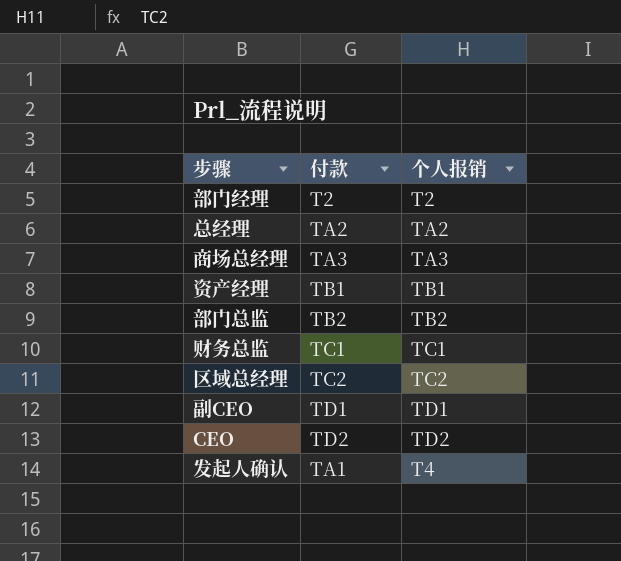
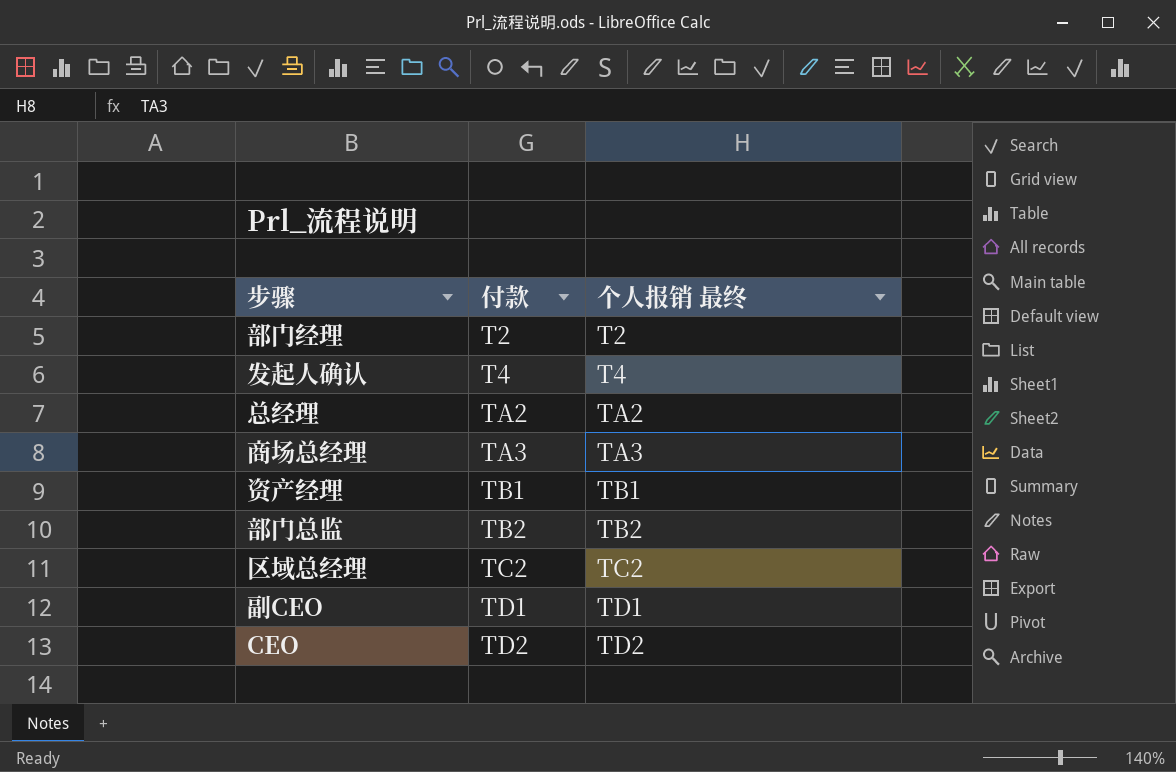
row order: none -> 付款 ascending
column name: 个人报销 -> 个人报销 最终
row 财务总监: TC1 | TC1 -> none
发起人确认 | 付款: TA1 -> T4

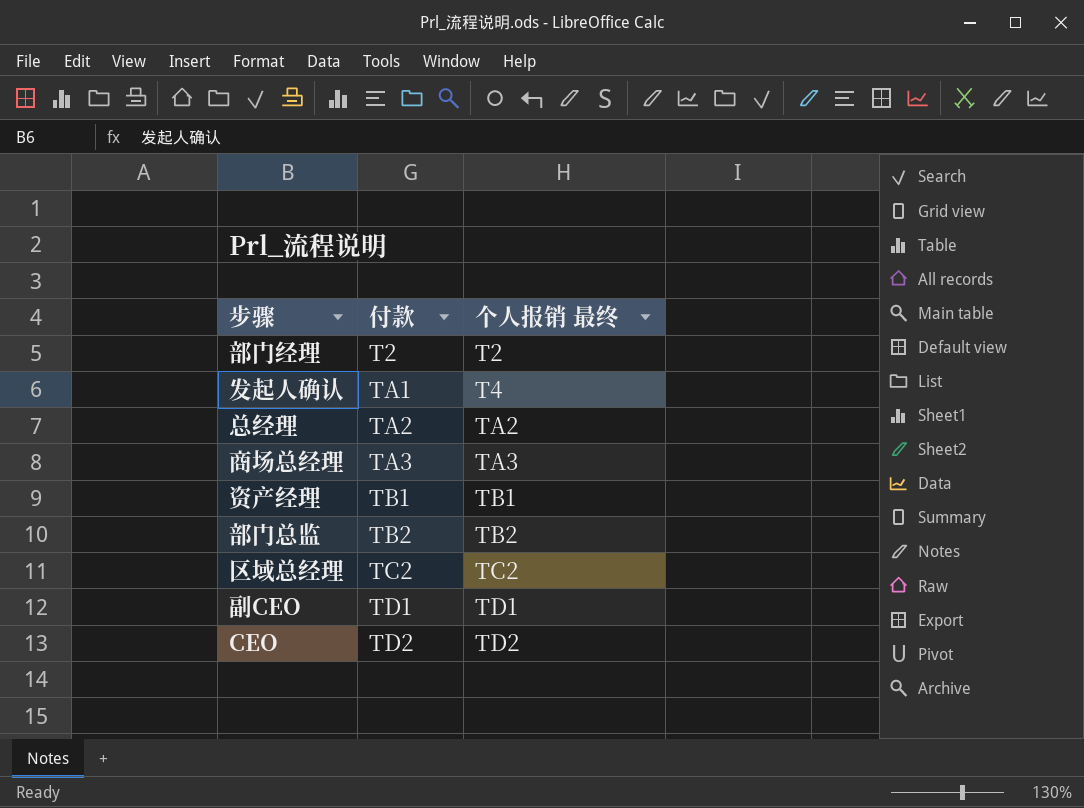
发起人确认 | 付款: T4 -> TA1

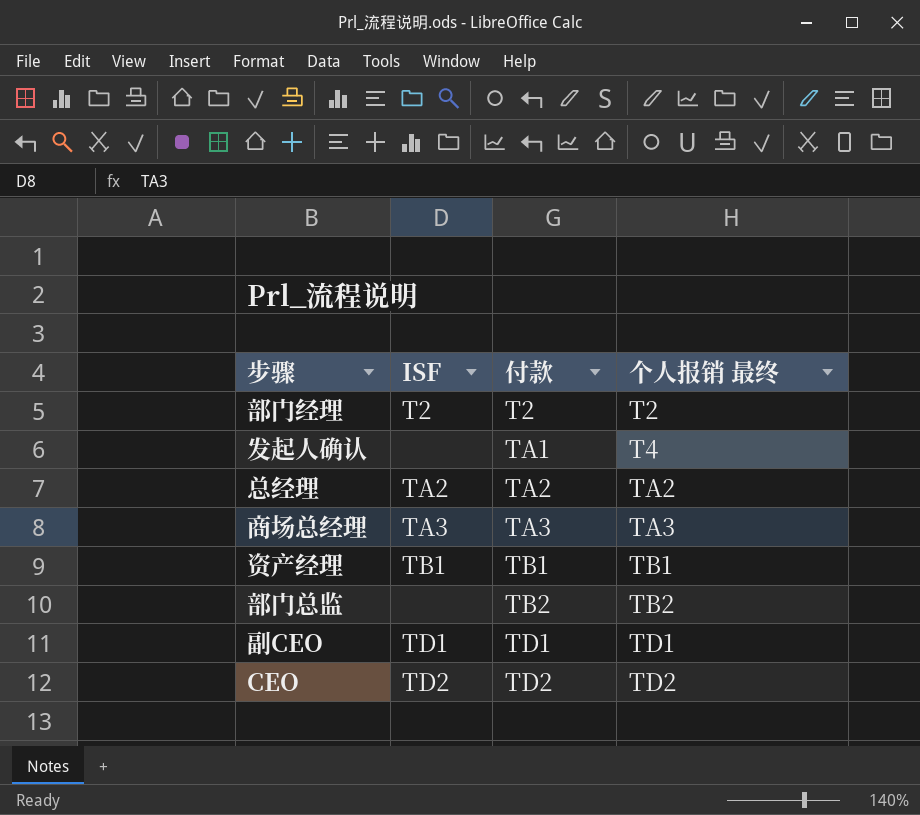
column ISF | position: none -> 2
row 区域总经理: TC2 | TC2 -> none

